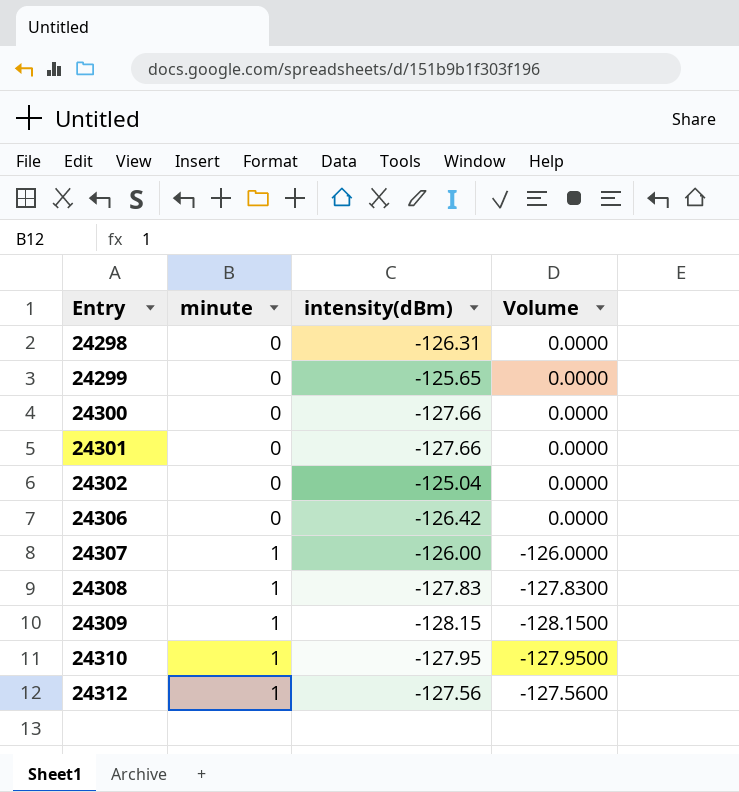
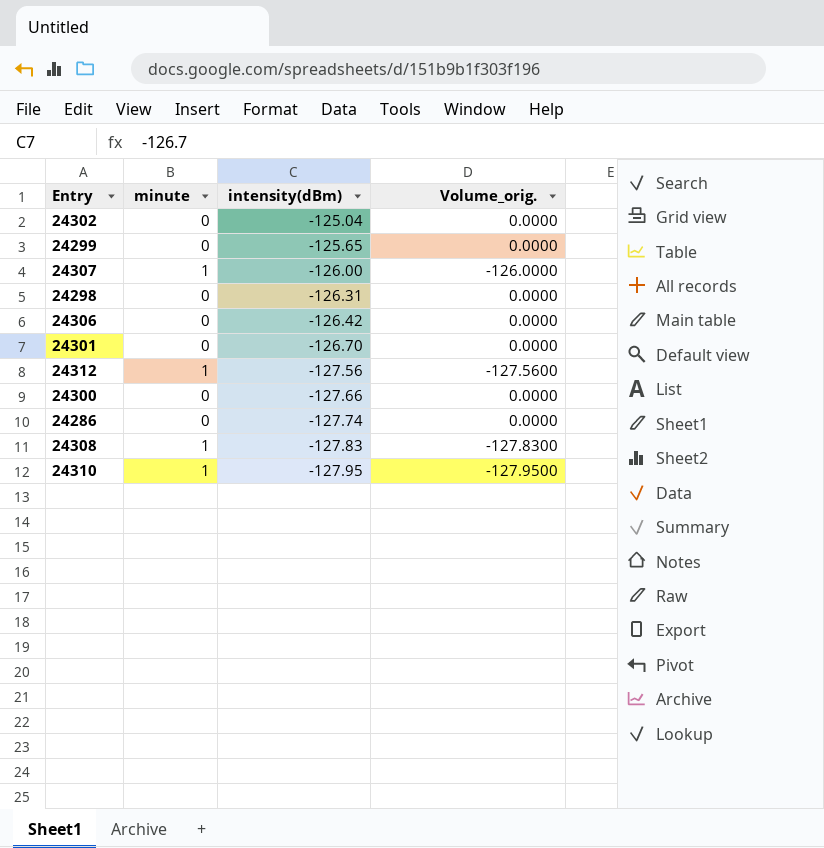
row order: Entry ascending -> intensity(dBm) descending
column name: Volume -> Volume_orig.
row 24309: 1 | -128.15 | -128.1500 -> none
24301 | intensity(dBm): -127.66 -> -126.70
row 24286: none -> 0 | -127.74 | 0.0000

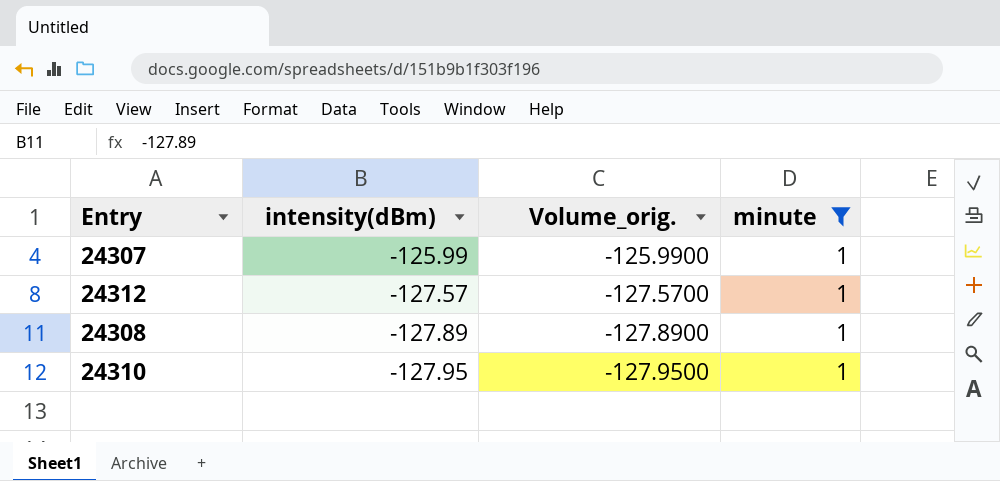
filter: none -> minute = 1
column minute | position: 2 -> 4
24307 | intensity(dBm): -126.00 -> -125.99
24307 | Volume_orig.: -126.0000 -> -125.9900
24312 | intensity(dBm): -127.56 -> -127.57
24312 | Volume_orig.: -127.5600 -> -127.5700
24308 | intensity(dBm): -127.83 -> -127.89
24308 | Volume_orig.: -127.8300 -> -127.8900

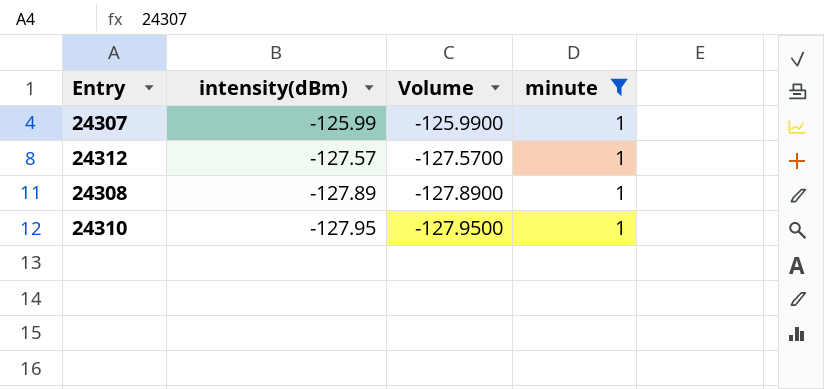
column name: Volume_orig. -> Volume

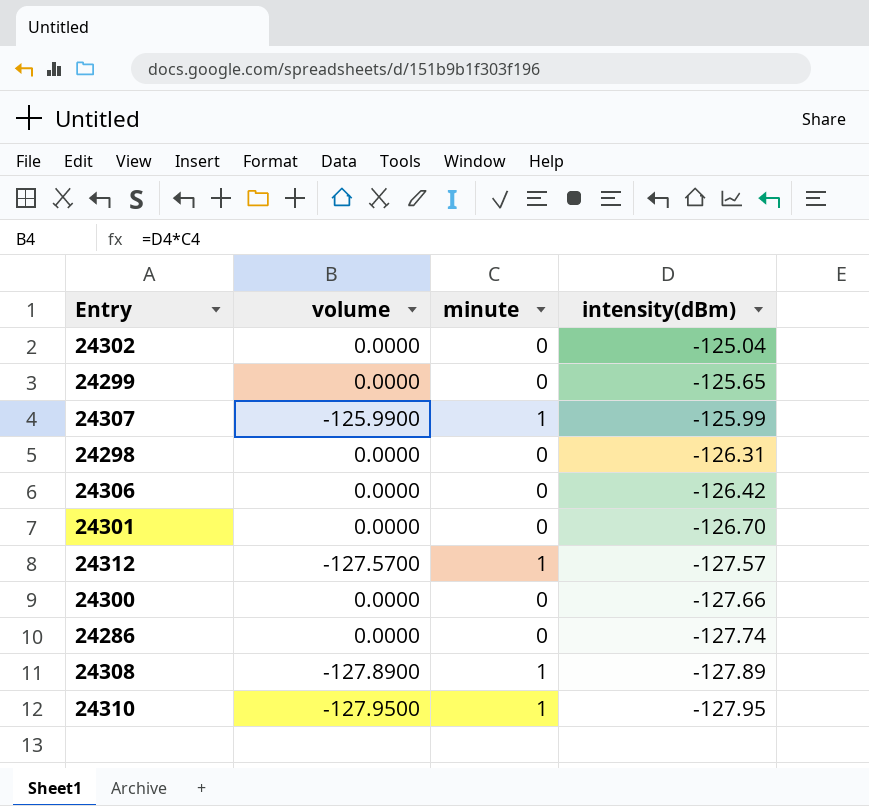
filter: minute = 1 -> none
column name: Volume -> volume
column intensity(dBm) | position: 2 -> 4

